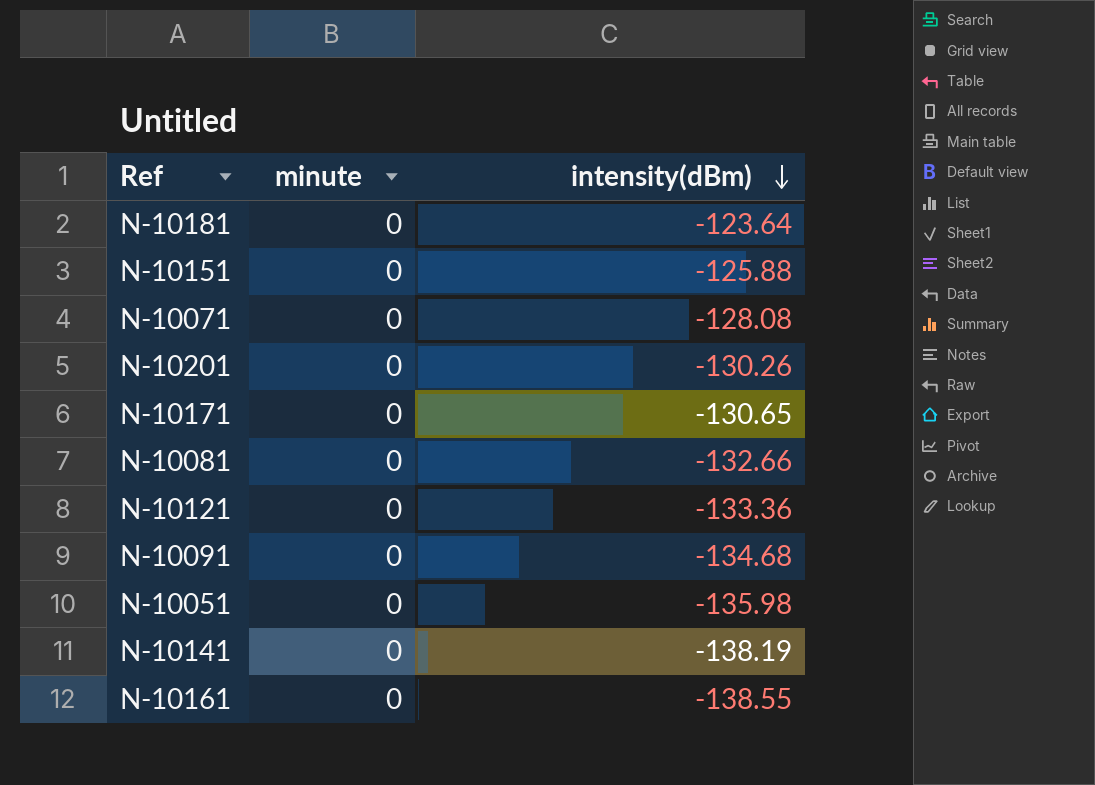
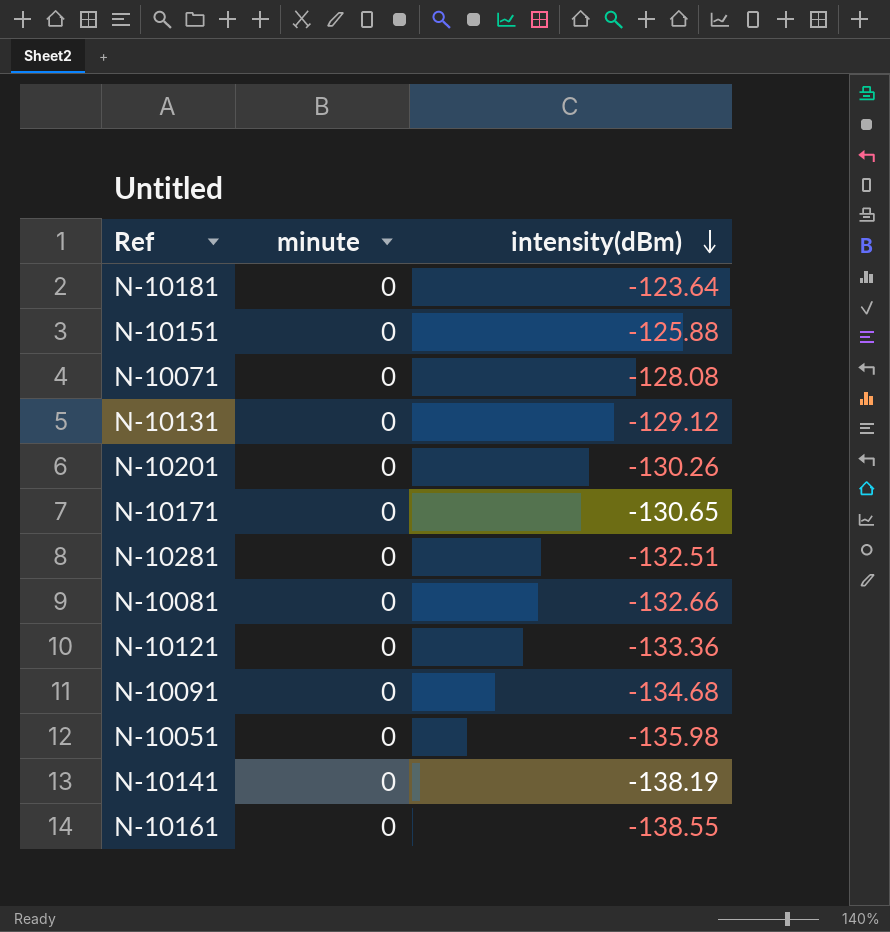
row N-10131: none -> 0 | -129.12
row N-10281: none -> 0 | -132.51

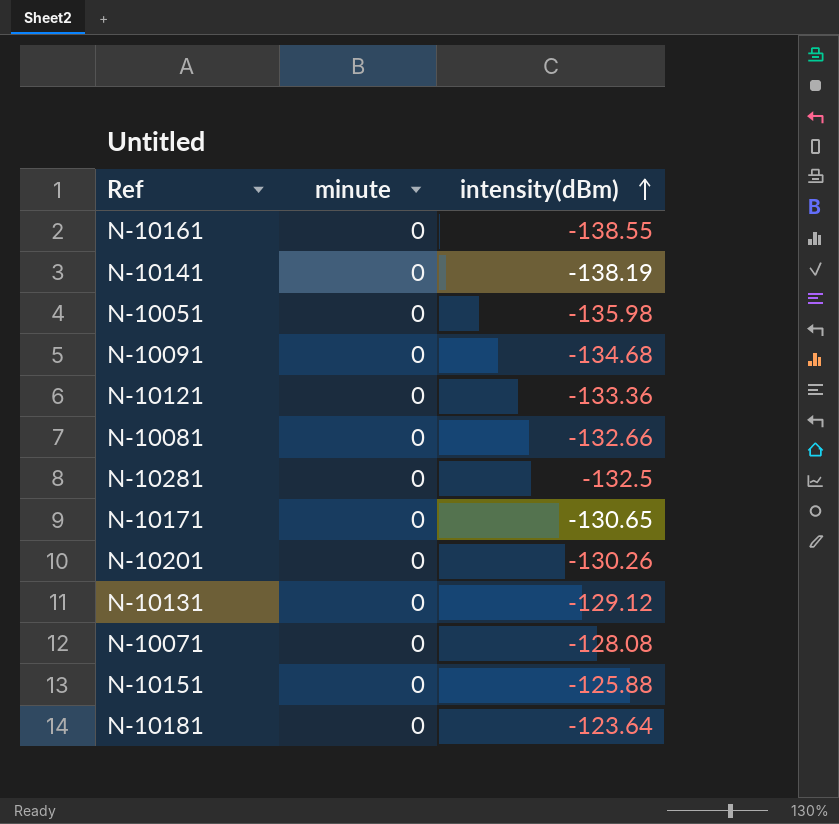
row order: intensity(dBm) descending -> intensity(dBm) ascending
N-10281 | intensity(dBm): -132.51 -> -132.5

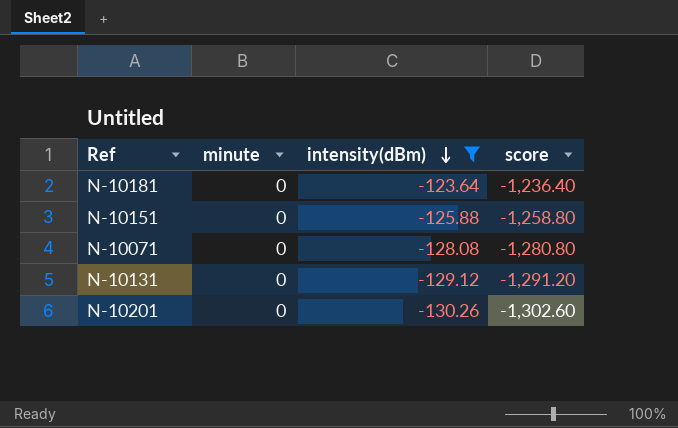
filter: none -> intensity(dBm) >= -130.26
row order: intensity(dBm) ascending -> intensity(dBm) descending
column score | formula: none -> [intensity(dBm)] * 10

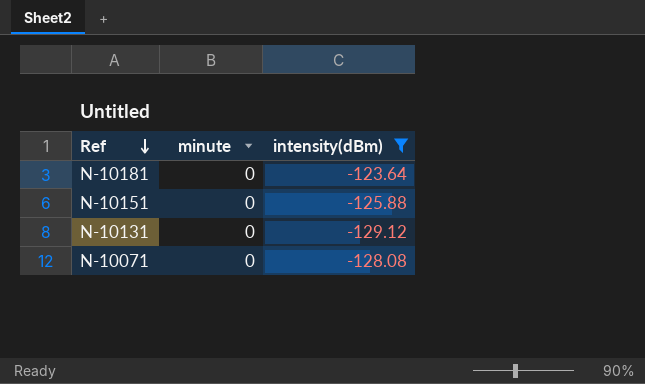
row order: intensity(dBm) descending -> Ref descending
column score | formula: [intensity(dBm)] * 10 -> none
row N-10201: 0 | -130.26 | -1,302.60 -> none

